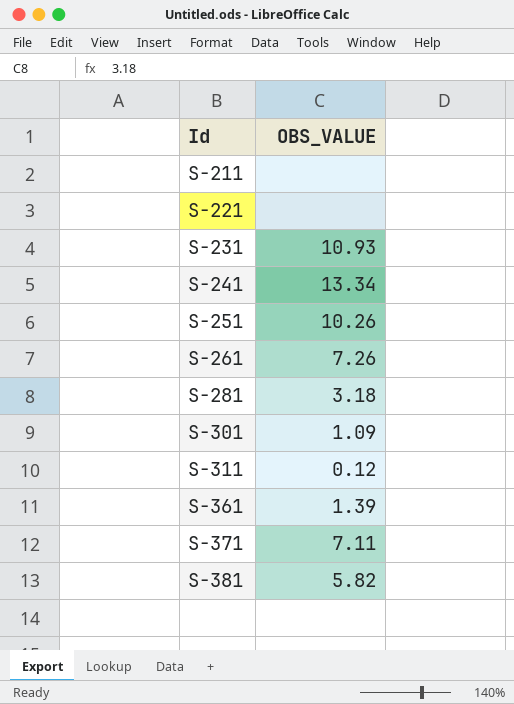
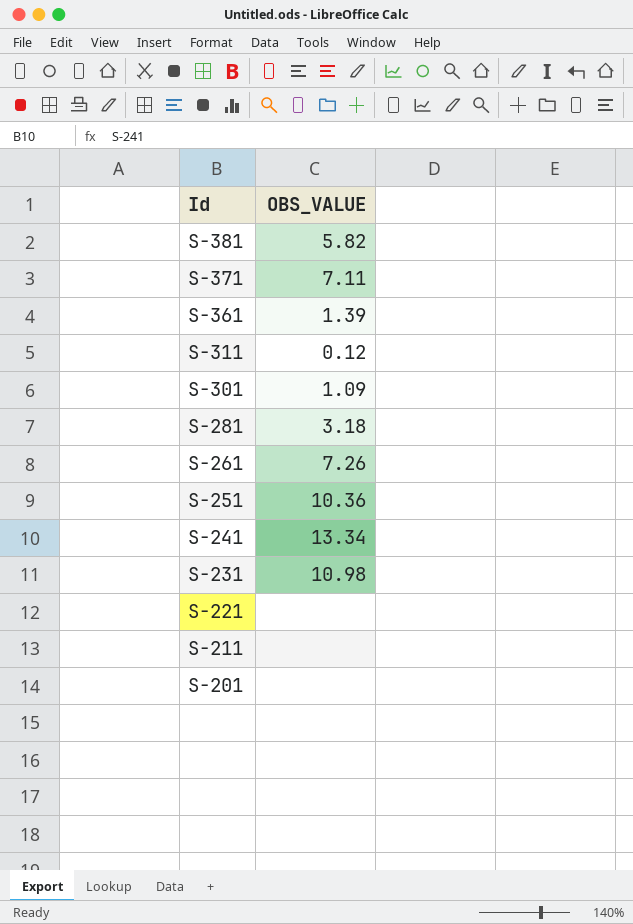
row order: Id ascending -> Id descending
S-251 | OBS_VALUE: 10.26 -> 10.36
S-231 | OBS_VALUE: 10.93 -> 10.98
row S-201: none -> none

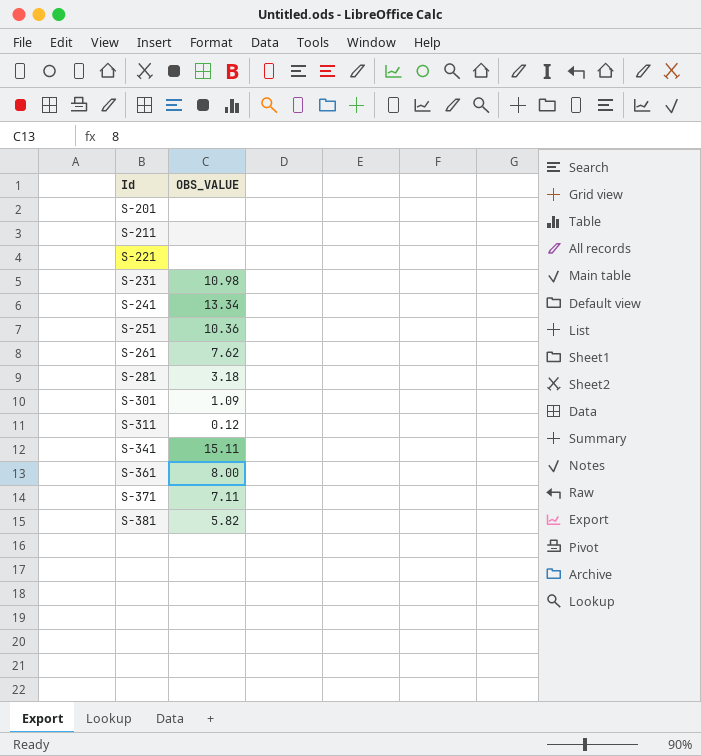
row order: Id descending -> Id ascending
S-261 | OBS_VALUE: 7.26 -> 7.62
row S-341: none -> 15.11
S-361 | OBS_VALUE: 1.39 -> 8.00

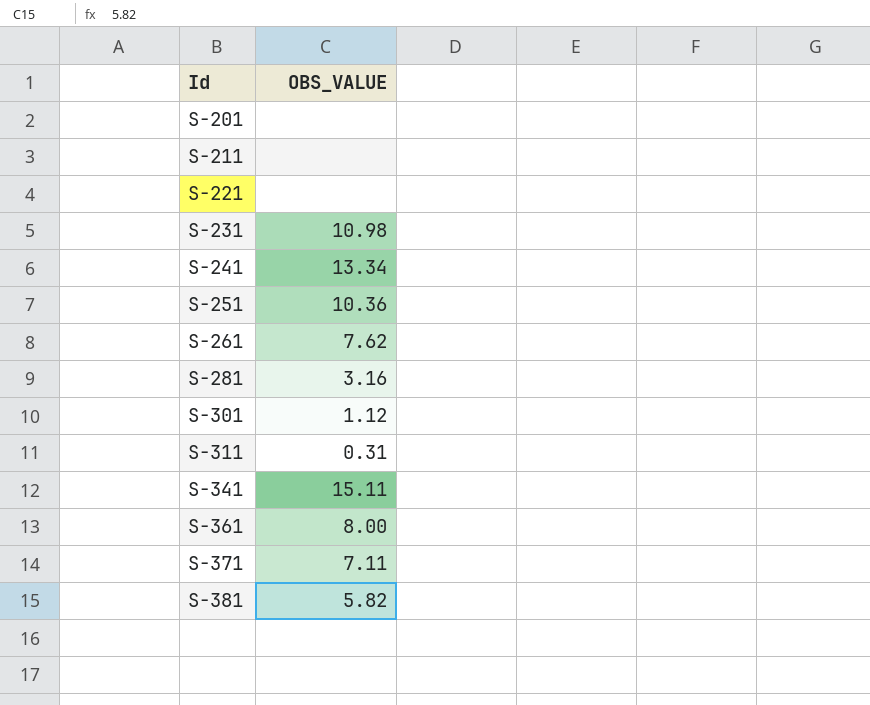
S-281 | OBS_VALUE: 3.18 -> 3.16
S-301 | OBS_VALUE: 1.09 -> 1.12
S-311 | OBS_VALUE: 0.12 -> 0.31

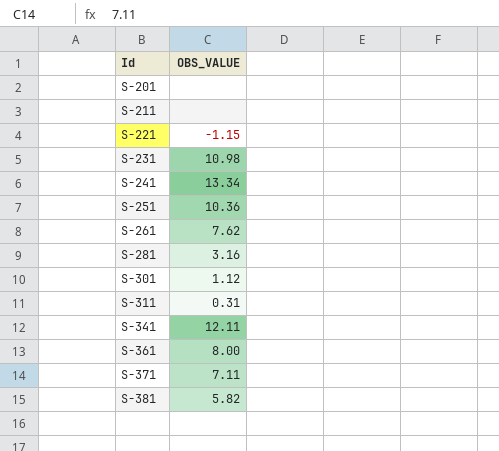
S-221 | OBS_VALUE: none -> -1.15
S-341 | OBS_VALUE: 15.11 -> 12.11

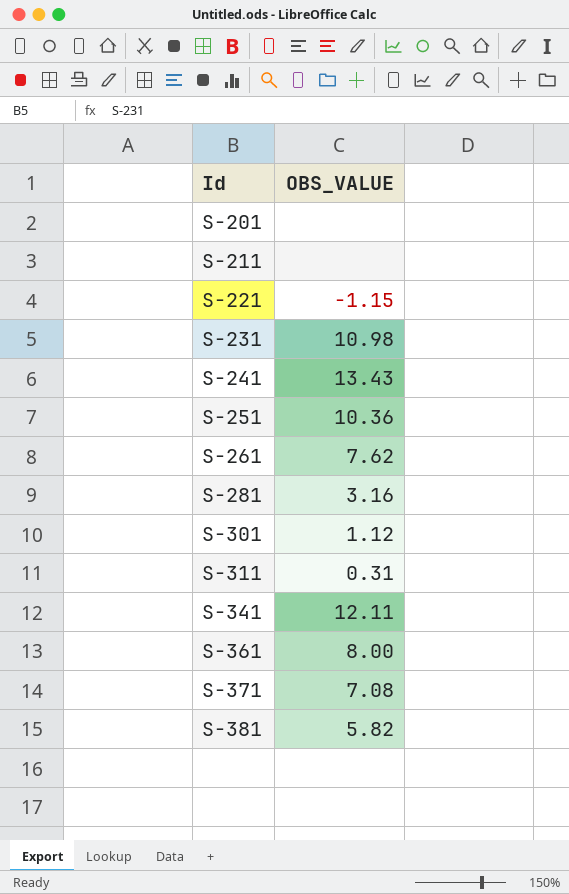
S-241 | OBS_VALUE: 13.34 -> 13.43
S-371 | OBS_VALUE: 7.11 -> 7.08

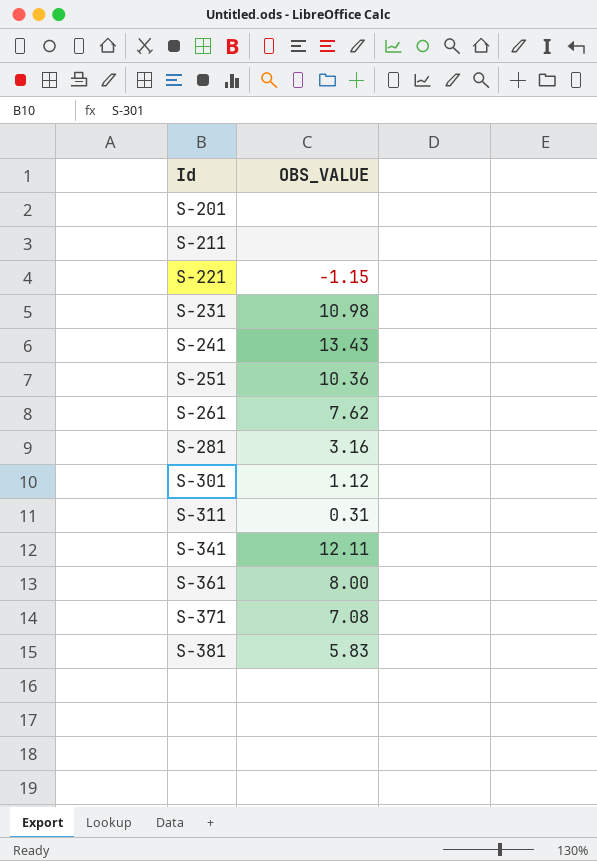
S-381 | OBS_VALUE: 5.82 -> 5.83

